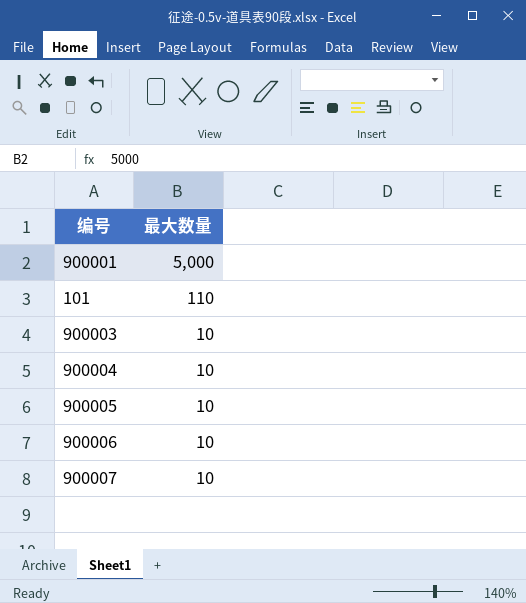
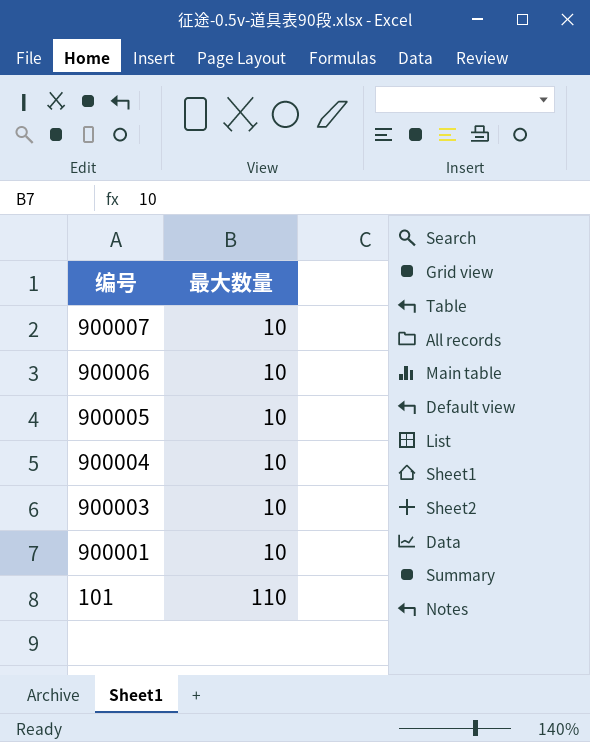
row order: 最大数量 descending -> 编号 descending
900001 | 最大数量: 5,000 -> 10

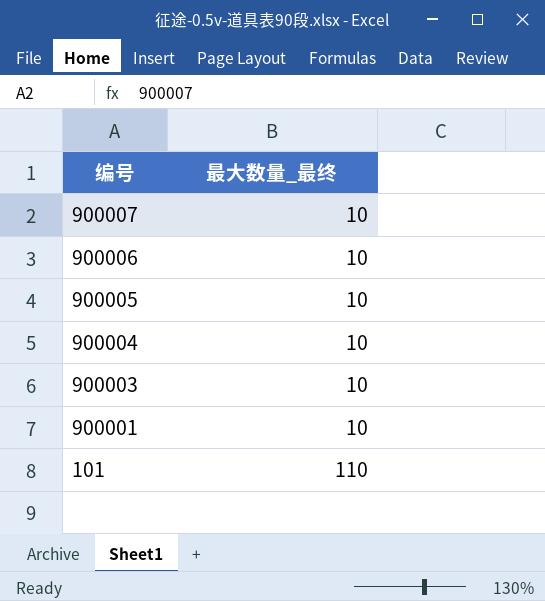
column name: 最大数量 -> 最大数量_最终

